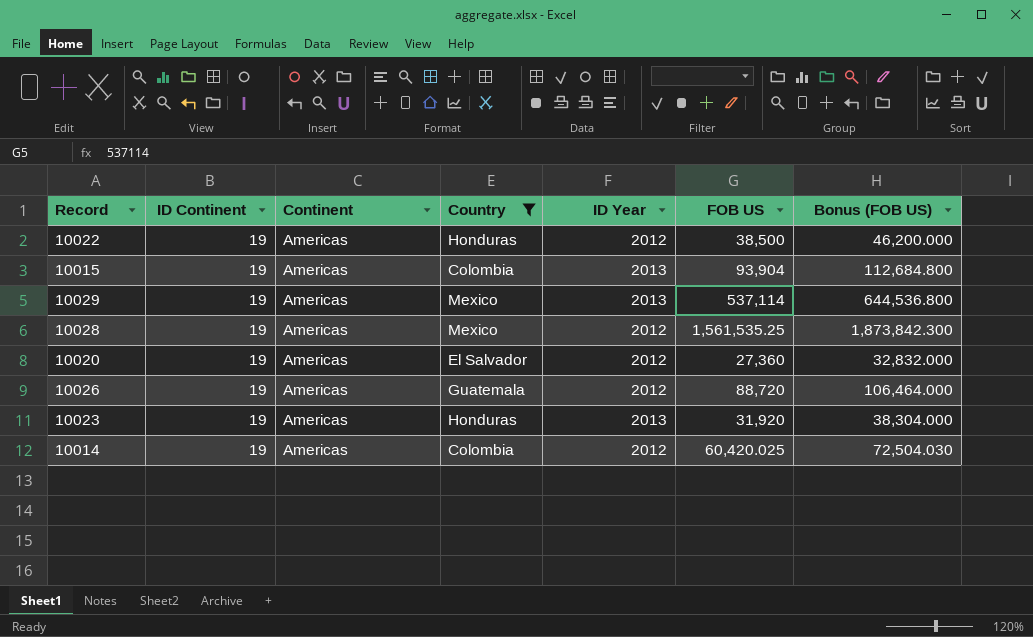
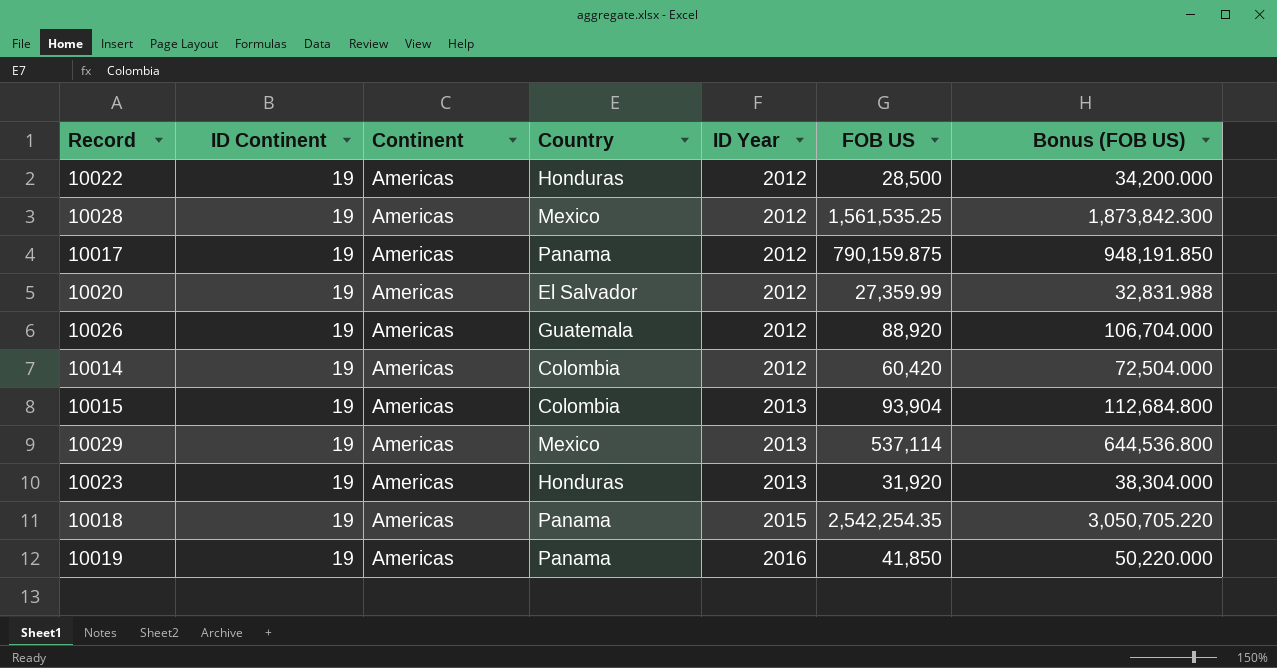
filter: Country != Panama -> none
row order: none -> ID Year ascending
10022 | FOB US: 38,500 -> 28,500
10022 | Bonus (FOB US): 46,200.000 -> 34,200.000
10020 | FOB US: 27,360 -> 27,359.99
10020 | Bonus (FOB US): 32,832.000 -> 32,831.988
10026 | FOB US: 88,720 -> 88,920
10026 | Bonus (FOB US): 106,464.000 -> 106,704.000
10014 | FOB US: 60,420.025 -> 60,420
10014 | Bonus (FOB US): 72,504.030 -> 72,504.000

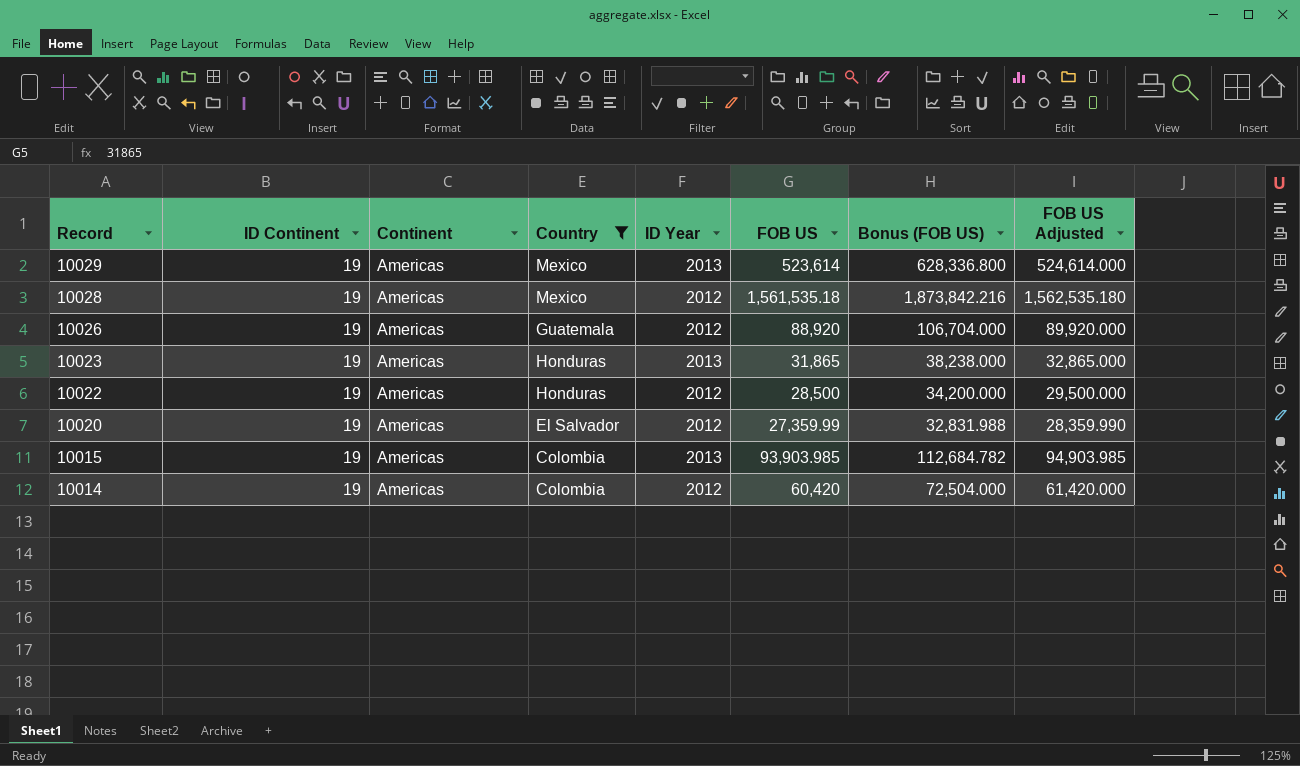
filter: none -> Country != Panama
row order: ID Year ascending -> Record descending
column FOB US Adjusted | formula: none -> [FOB US] + 1000
10029 | FOB US: 537,114 -> 523,614
10029 | Bonus (FOB US): 644,536.800 -> 628,336.800
10028 | FOB US: 1,561,535.25 -> 1,561,535.18
10028 | Bonus (FOB US): 1,873,842.300 -> 1,873,842.216
10023 | FOB US: 31,920 -> 31,865
10023 | Bonus (FOB US): 38,304.000 -> 38,238.000
10015 | FOB US: 93,904 -> 93,903.985
10015 | Bonus (FOB US): 112,684.800 -> 112,684.782

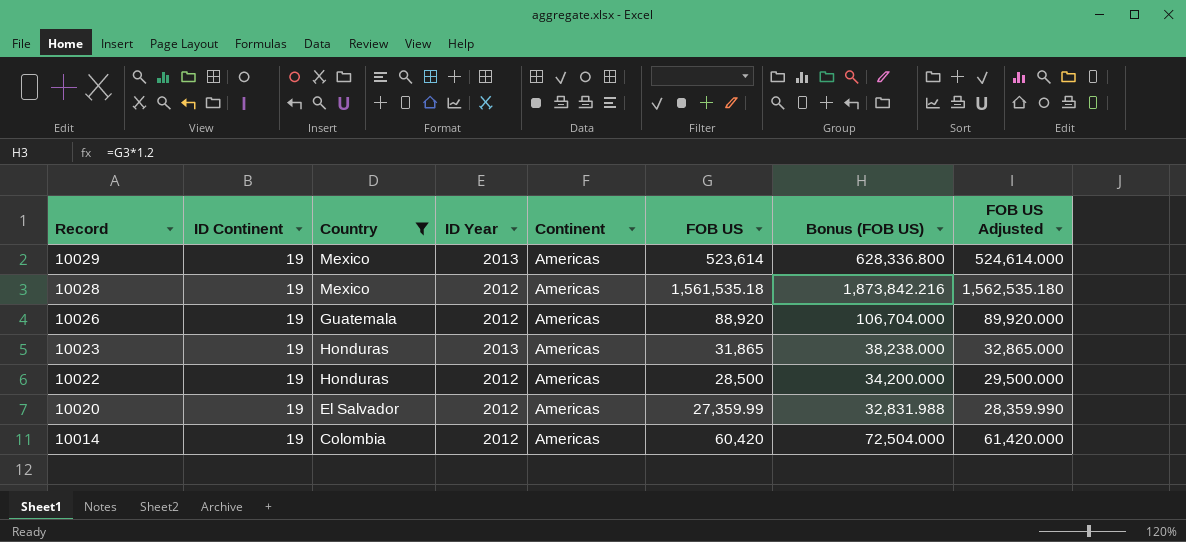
column Continent | position: 3 -> 5
row 10015: 19 | Americas | Colombia | 2013 | 93,903.985 | 112,684.782 | 94,903.985 -> none

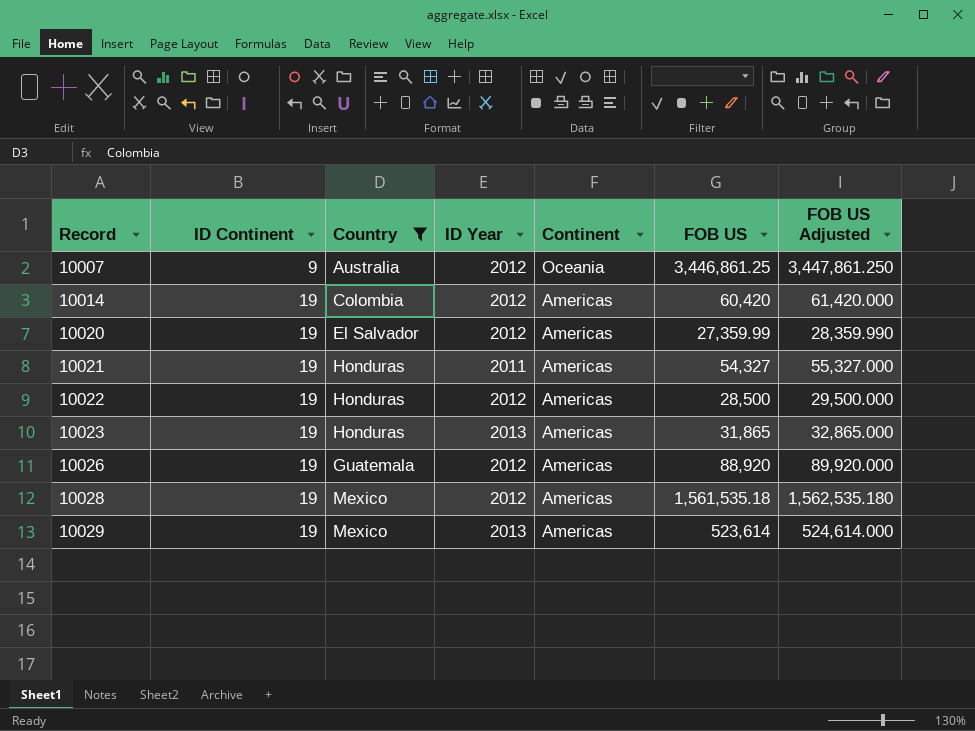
row order: Record descending -> Record ascending
column Bonus (FOB US) | formula: [FOB US] * 1.2 -> none
row 10007: none -> 9 | Australia | 2012 | Oceania | 3,446,861.25 | 3,447,861.250
row 10021: none -> 19 | Honduras | 2011 | Americas | 54,327 | 55,327.000

